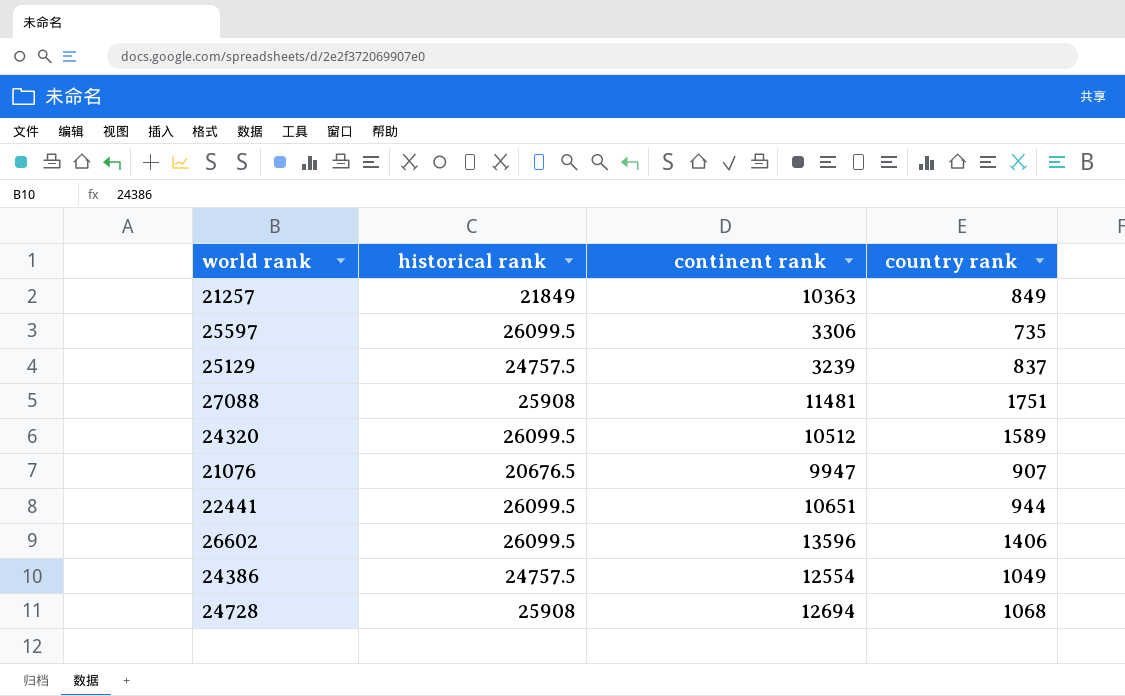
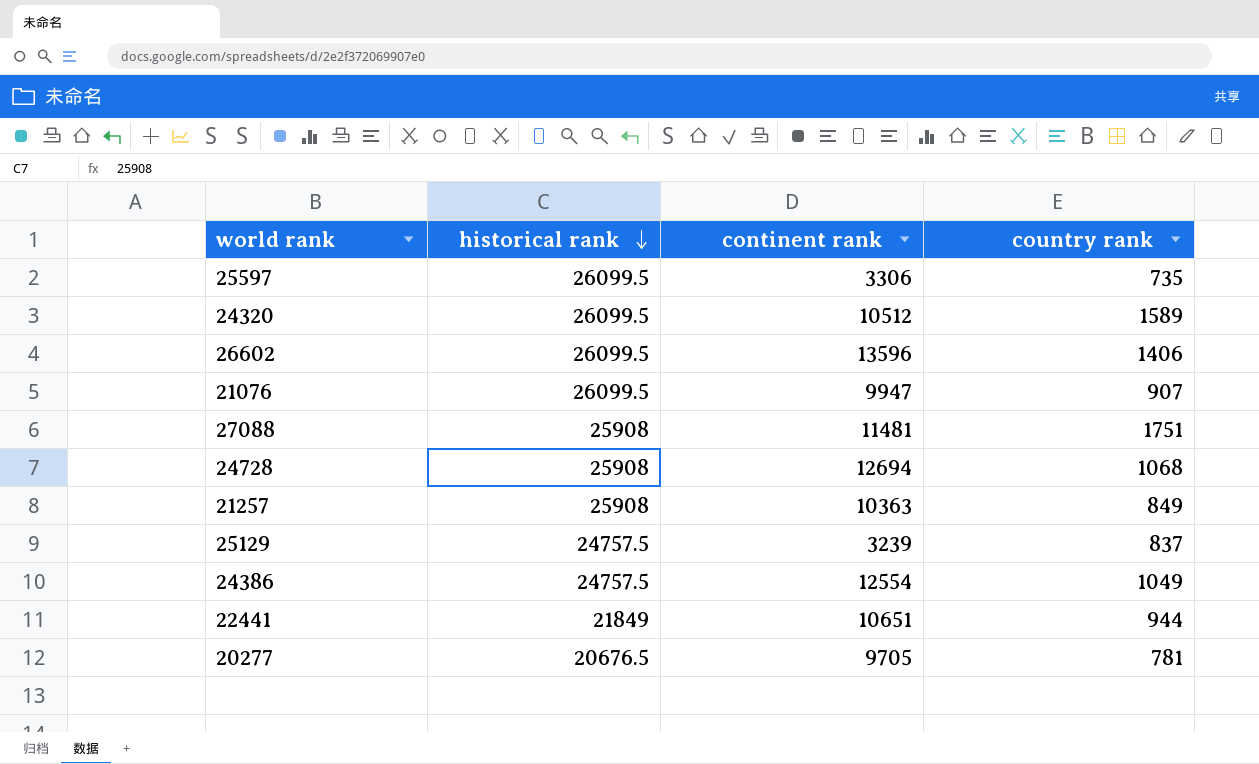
row order: none -> historical rank descending
21076 | historical rank: 20676.5 -> 26099.5
21257 | historical rank: 21849 -> 25908
22441 | historical rank: 26099.5 -> 21849
row 20277: none -> 20676.5 | 9705 | 781

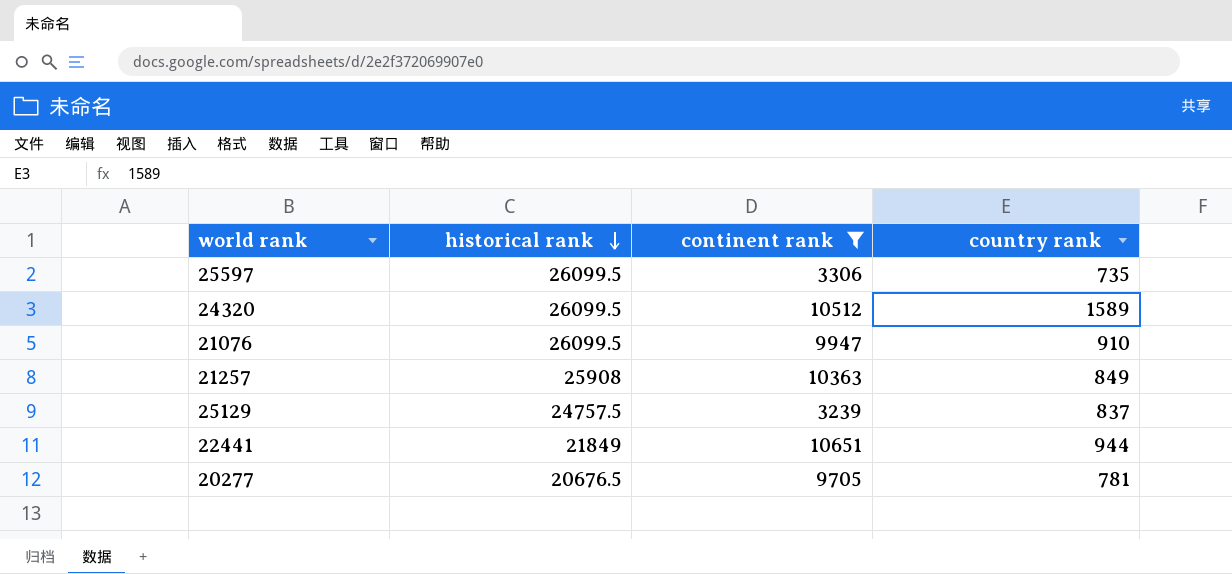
filter: none -> continent rank <= 10651
21076 | country rank: 907 -> 910

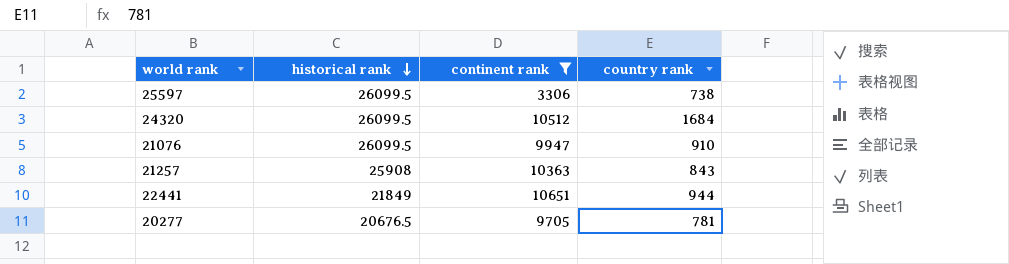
row 25129: 24757.5 | 3239 | 837 -> none
25597 | country rank: 735 -> 738
24320 | country rank: 1589 -> 1684
21257 | country rank: 849 -> 843

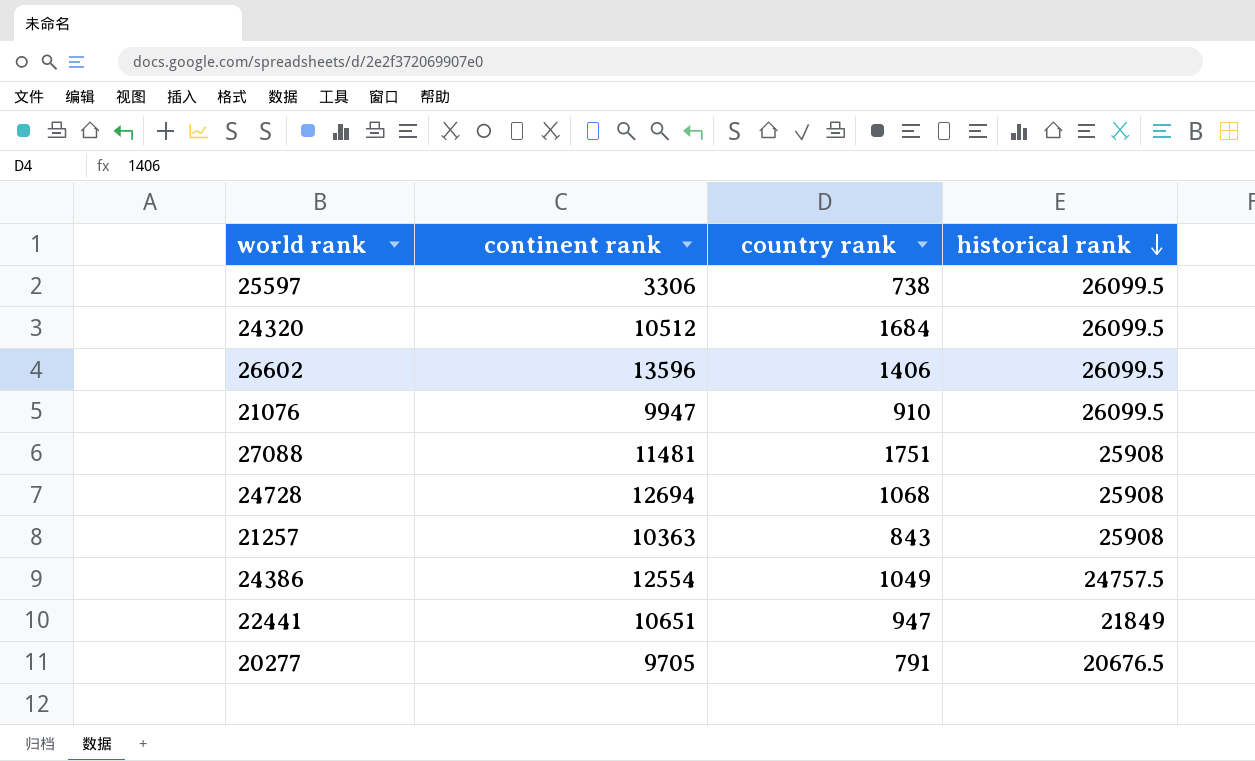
filter: continent rank <= 10651 -> none
column historical rank | position: 2 -> 4
22441 | country rank: 944 -> 947
20277 | country rank: 781 -> 791

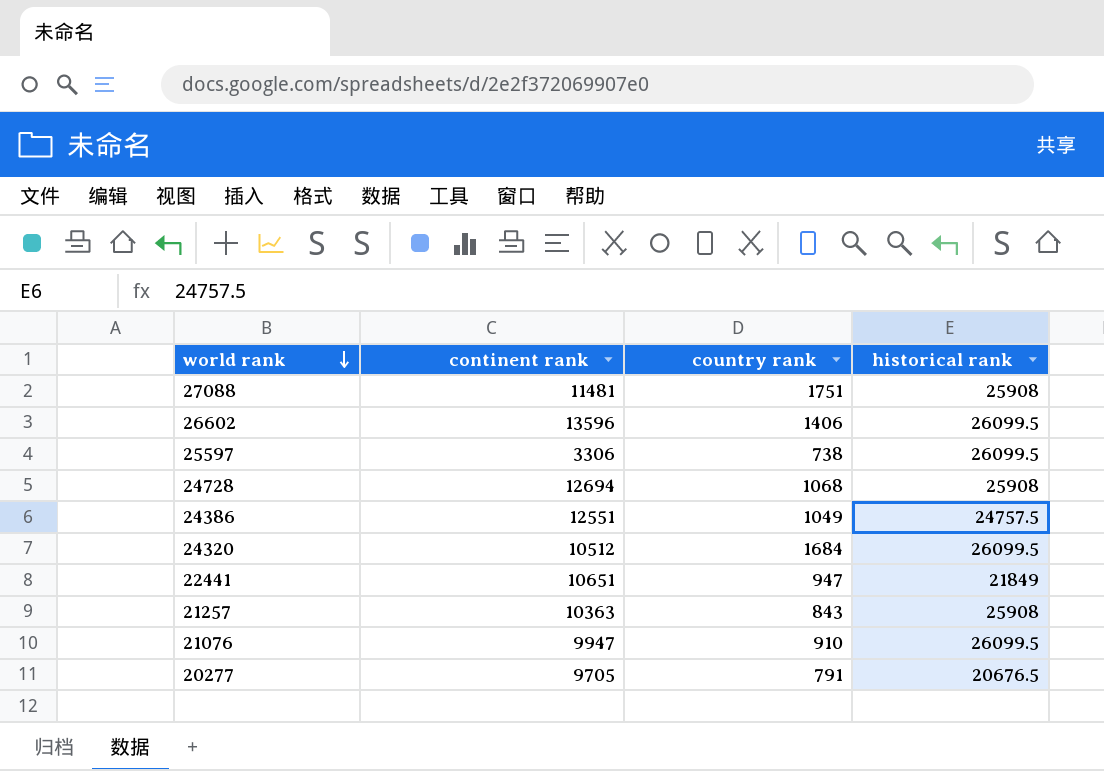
row order: historical rank descending -> world rank descending
24386 | continent rank: 12554 -> 12551

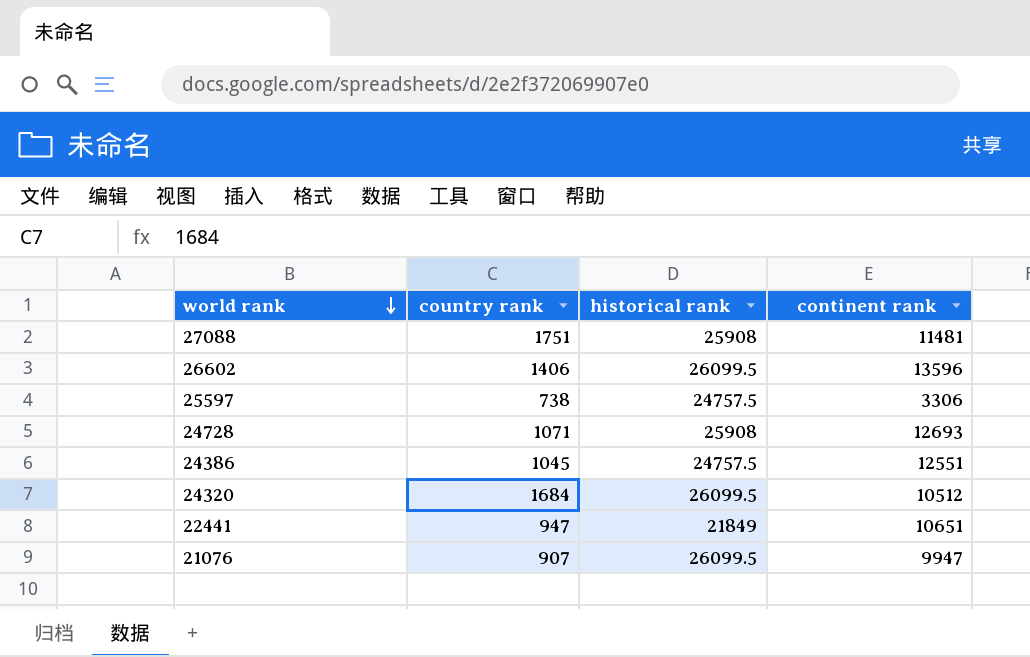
column continent rank | position: 2 -> 4
row 21257: 10363 | 843 | 25908 -> none
row 20277: 9705 | 791 | 20676.5 -> none
25597 | historical rank: 26099.5 -> 24757.5
24728 | country rank: 1068 -> 1071
24728 | continent rank: 12694 -> 12693
24386 | country rank: 1049 -> 1045
21076 | country rank: 910 -> 907

